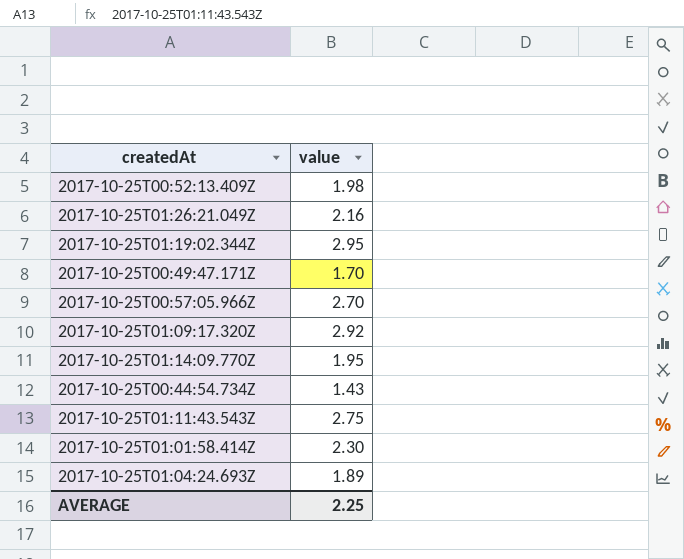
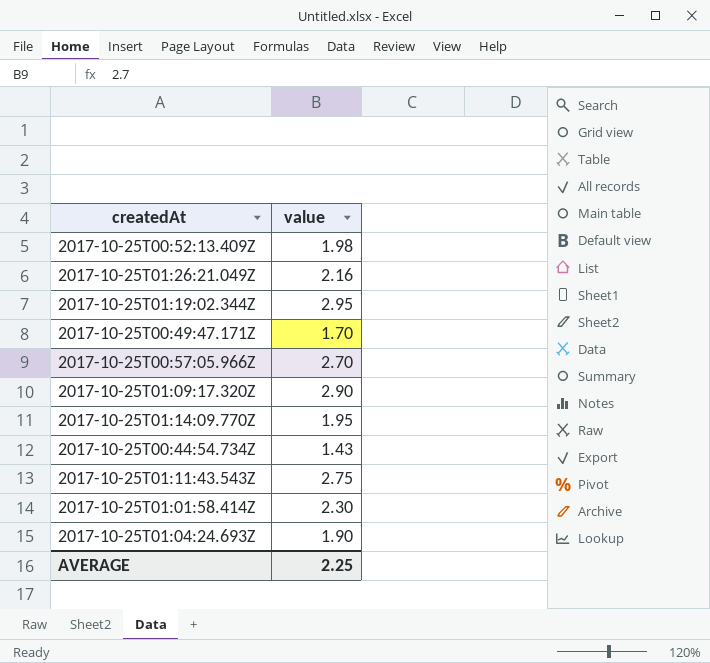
2017-10-25T01:09:17.320Z | value: 2.92 -> 2.90
2017-10-25T01:04:24.693Z | value: 1.89 -> 1.90

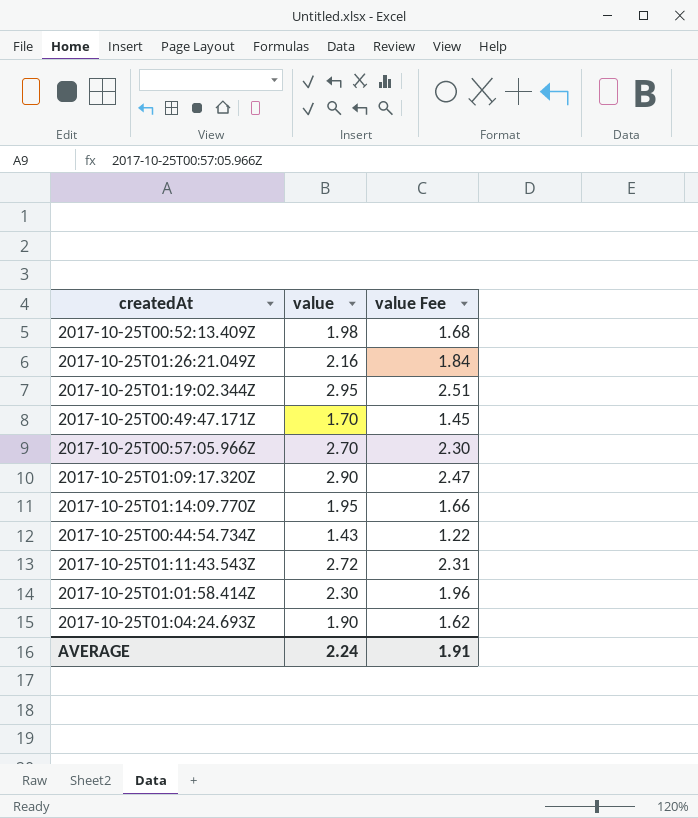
column value Fee | formula: none -> [value] * 0.85
2017-10-25T01:11:43.543Z | value: 2.75 -> 2.72
AVERAGE | value: 2.25 -> 2.24

